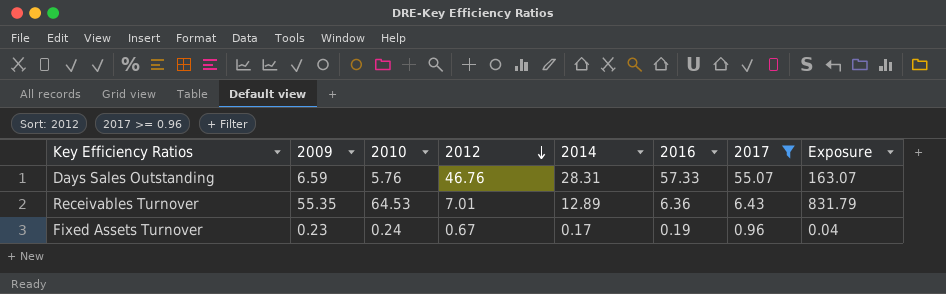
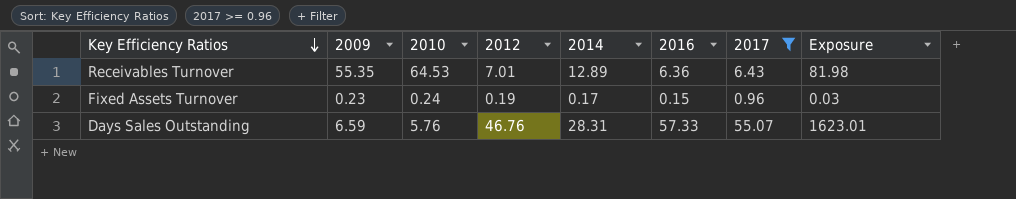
row order: 2012 descending -> Key Efficiency Ratios descending
column Exposure | formula: [2010] * [2014] -> [2014] * [2016]
Fixed Assets Turnover | 2012: 0.67 -> 0.19
Fixed Assets Turnover | 2016: 0.19 -> 0.15

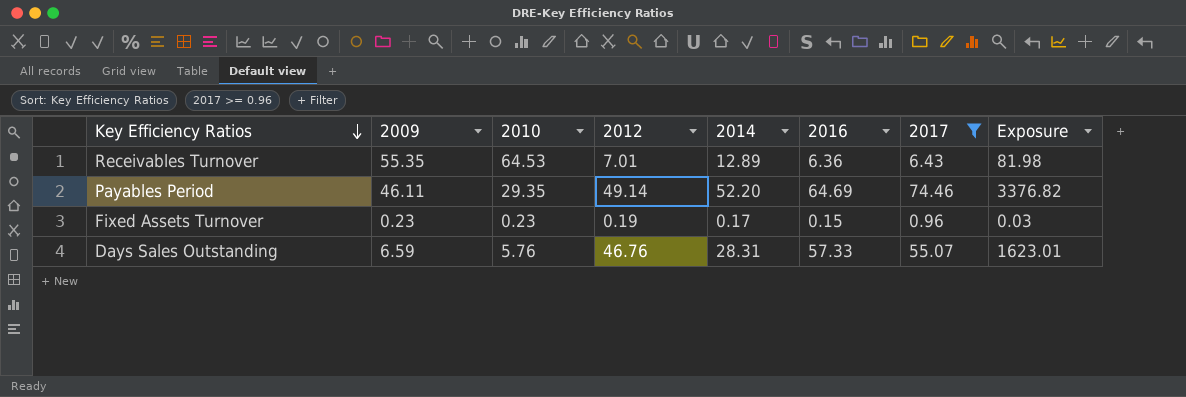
row Payables Period: none -> 46.11 | 29.35 | 49.14 | 52.20 | 64.69 | 74.46 | 3376.82
Fixed Assets Turnover | 2010: 0.24 -> 0.23

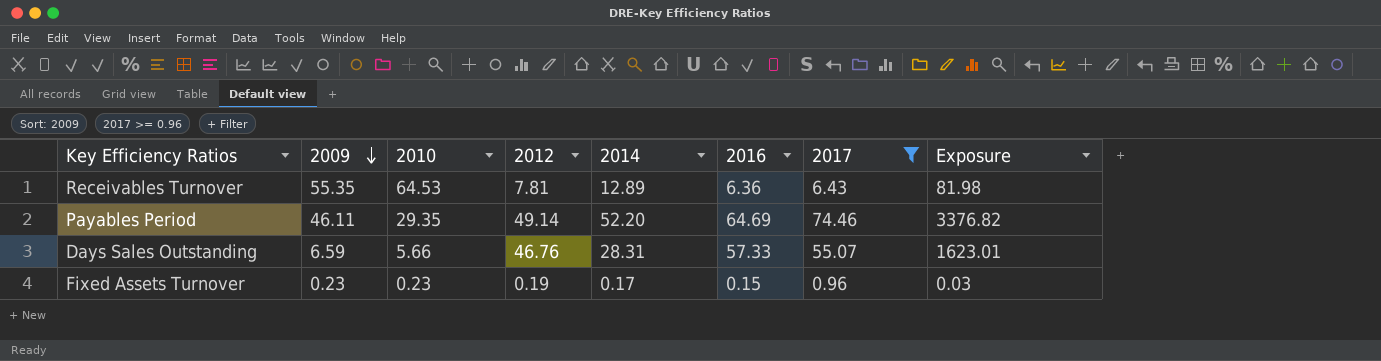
row order: Key Efficiency Ratios descending -> 2009 descending
Receivables Turnover | 2012: 7.01 -> 7.81
Days Sales Outstanding | 2010: 5.76 -> 5.66

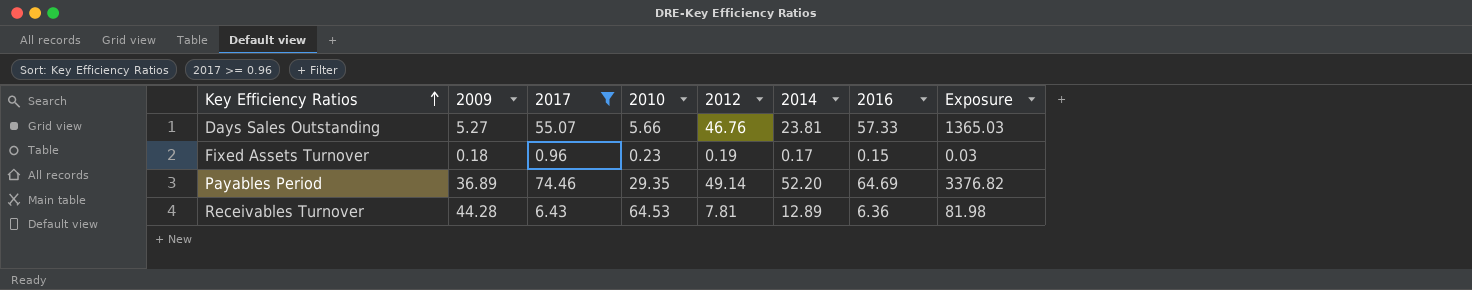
row order: 2009 descending -> Key Efficiency Ratios ascending
column 2017 | position: 7 -> 3
Days Sales Outstanding | 2009: 6.59 -> 5.27
Days Sales Outstanding | 2014: 28.31 -> 23.81
Days Sales Outstanding | Exposure: 1623.01 -> 1365.03
Fixed Assets Turnover | 2009: 0.23 -> 0.18
Payables Period | 2009: 46.11 -> 36.89
Receivables Turnover | 2009: 55.35 -> 44.28

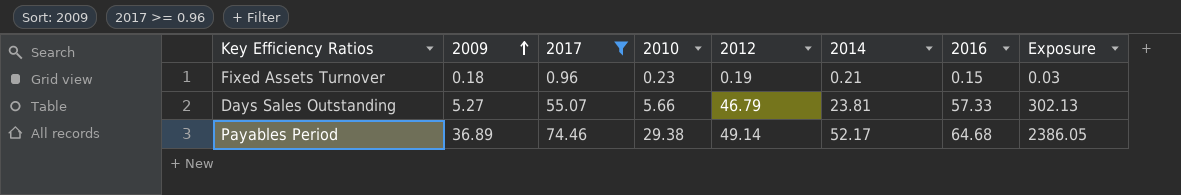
row order: Key Efficiency Ratios ascending -> 2009 ascending
column Exposure | formula: [2014] * [2016] -> [2009] * [2016]
row Receivables Turnover: 44.28 | 6.43 | 64.53 | 7.81 | 12.89 | 6.36 | 81.98 -> none
Fixed Assets Turnover | 2014: 0.17 -> 0.21
Days Sales Outstanding | 2012: 46.76 -> 46.79
Payables Period | 2010: 29.35 -> 29.38
Payables Period | 2014: 52.20 -> 52.17
Payables Period | 2016: 64.69 -> 64.68

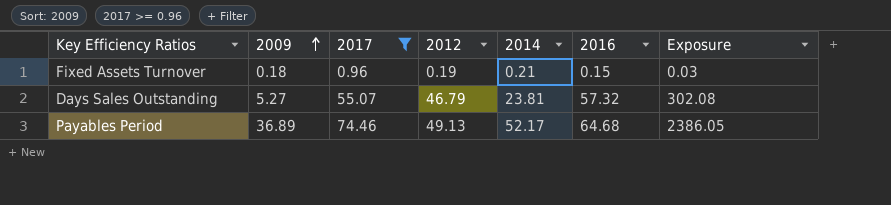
column 2010 | position: 4 -> none
Days Sales Outstanding | 2016: 57.33 -> 57.32
Days Sales Outstanding | Exposure: 302.13 -> 302.08
Payables Period | 2012: 49.14 -> 49.13

